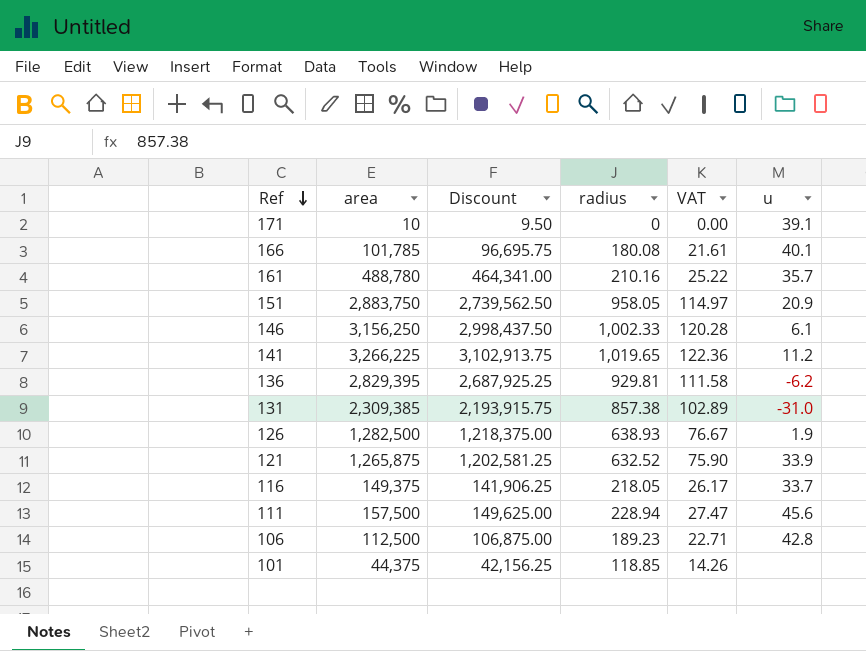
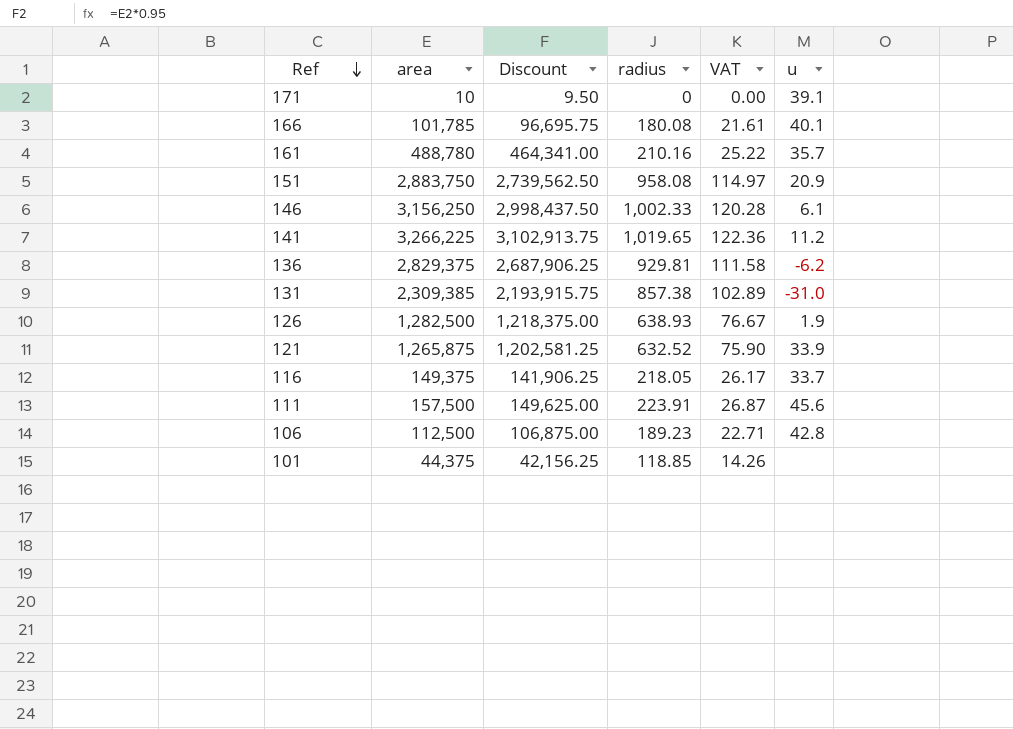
151 | radius: 958.05 -> 958.08
136 | area: 2,829,395 -> 2,829,375
136 | Discount: 2,687,925.25 -> 2,687,906.25
111 | radius: 228.94 -> 223.91
111 | VAT: 27.47 -> 26.87

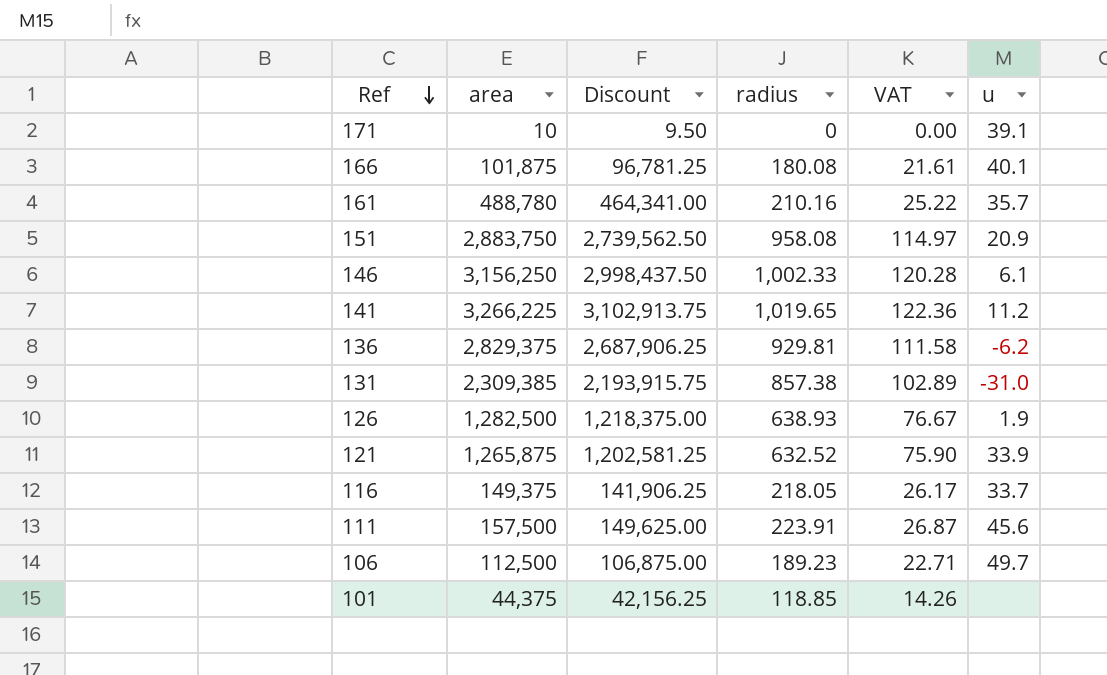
166 | area: 101,785 -> 101,875
166 | Discount: 96,695.75 -> 96,781.25
106 | u: 42.8 -> 49.7

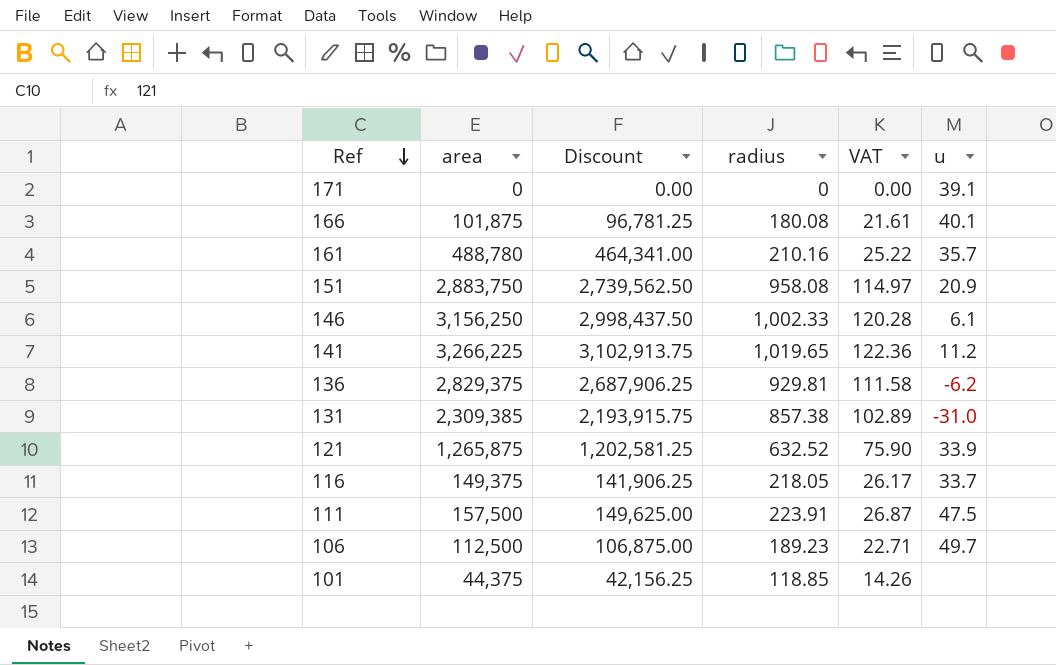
row 126: 1,282,500 | 1,218,375.00 | 638.93 | 76.67 | 1.9 -> none
171 | area: 10 -> 0
171 | Discount: 9.50 -> 0.00
111 | u: 45.6 -> 47.5

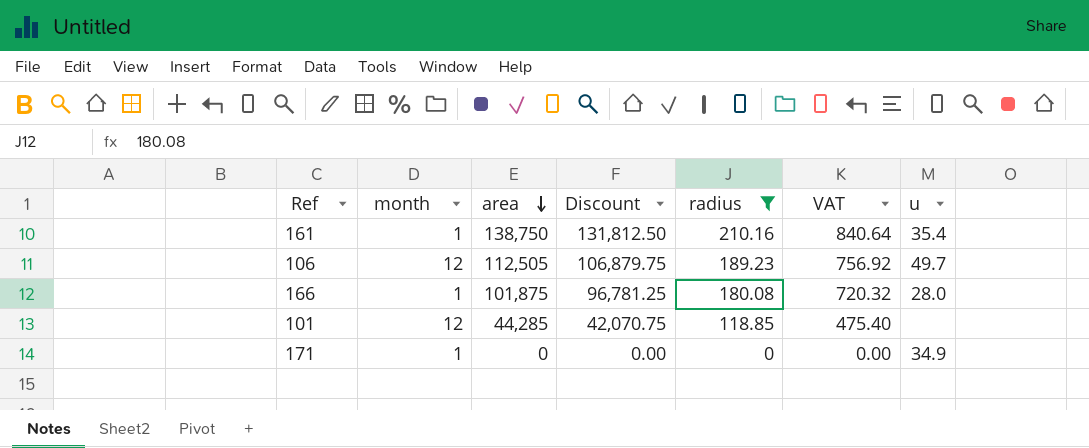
filter: none -> radius <= 210.16
row order: Ref descending -> area descending
column month | position: none -> 2
column VAT | formula: [radius] * 0.12 -> [radius] * 4
161 | area: 488,780 -> 138,750
161 | Discount: 464,341.00 -> 131,812.50
161 | u: 35.7 -> 35.4
106 | area: 112,500 -> 112,505
106 | Discount: 106,875.00 -> 106,879.75
166 | u: 40.1 -> 28.0
101 | area: 44,375 -> 44,285
101 | Discount: 42,156.25 -> 42,070.75
171 | u: 39.1 -> 34.9

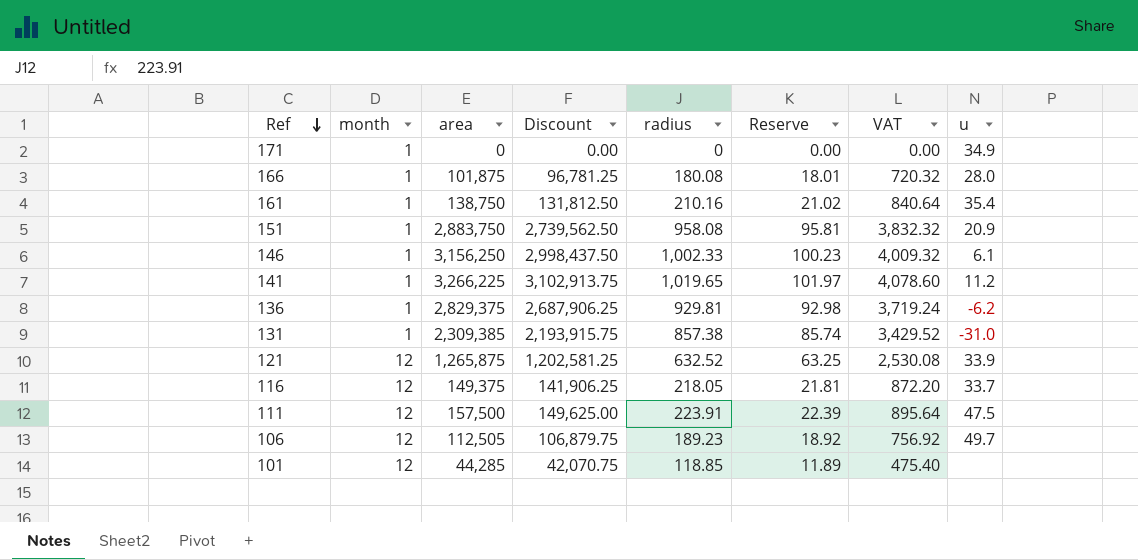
filter: radius <= 210.16 -> none
row order: area descending -> Ref descending
column Reserve | formula: none -> [radius] * 0.1

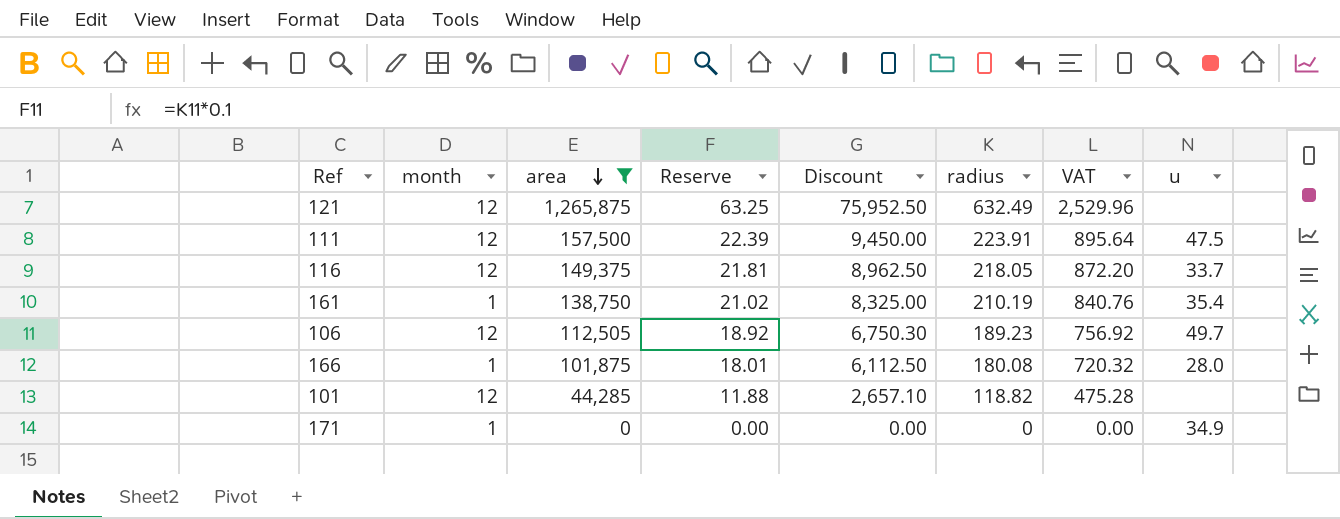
filter: none -> area <= 1,265,875
row order: Ref descending -> area descending
column Reserve | position: 6 -> 4
column Discount | formula: [area] * 0.95 -> [area] * 0.06
121 | radius: 632.52 -> 632.49
121 | VAT: 2,530.08 -> 2,529.96
121 | u: 33.9 -> none
161 | radius: 210.16 -> 210.19
161 | VAT: 840.64 -> 840.76
101 | Reserve: 11.89 -> 11.88
101 | radius: 118.85 -> 118.82
101 | VAT: 475.40 -> 475.28

